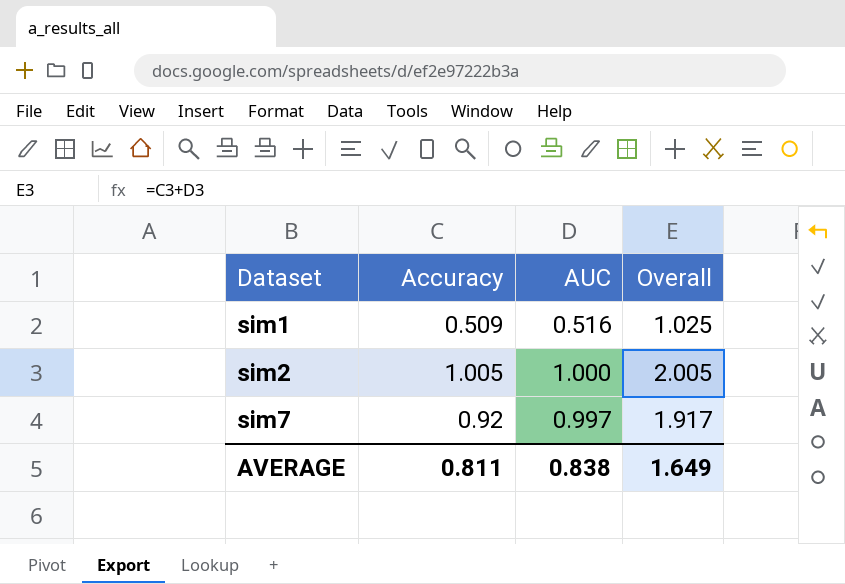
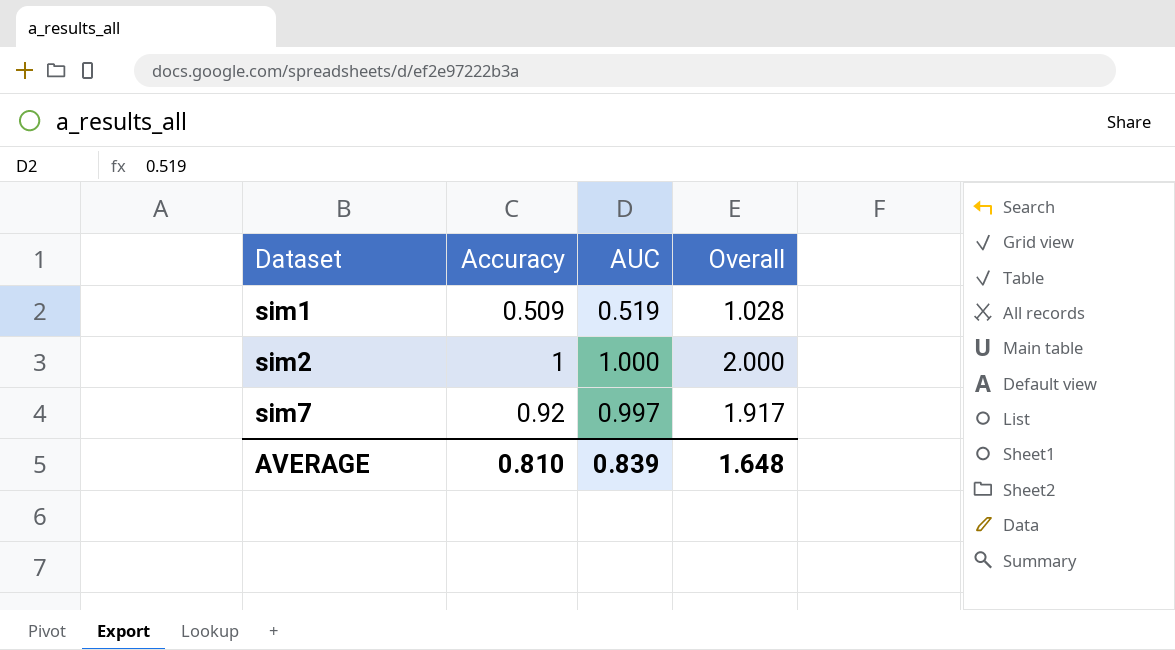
sim1 | AUC: 0.516 -> 0.519
sim1 | Overall: 1.025 -> 1.028
sim2 | Accuracy: 1.005 -> 1
sim2 | Overall: 2.005 -> 2.000
AVERAGE | Accuracy: 0.811 -> 0.810
AVERAGE | AUC: 0.838 -> 0.839
AVERAGE | Overall: 1.649 -> 1.648

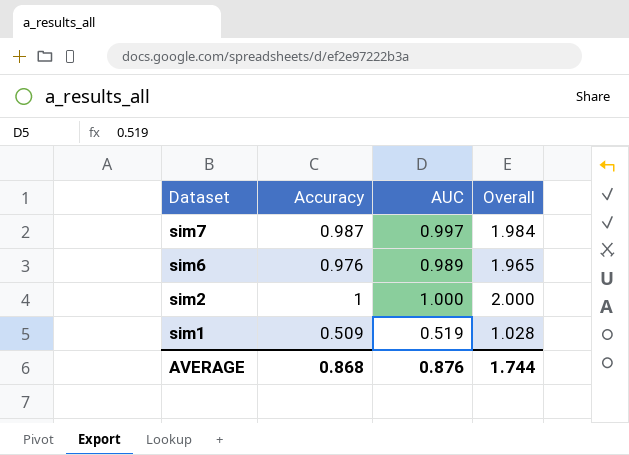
row order: Dataset ascending -> Dataset descending
sim7 | Accuracy: 0.92 -> 0.987
sim7 | Overall: 1.917 -> 1.984
row sim6: none -> 0.976 | 0.989 | 1.965
AVERAGE | Accuracy: 0.810 -> 0.868
AVERAGE | AUC: 0.839 -> 0.876
AVERAGE | Overall: 1.648 -> 1.744

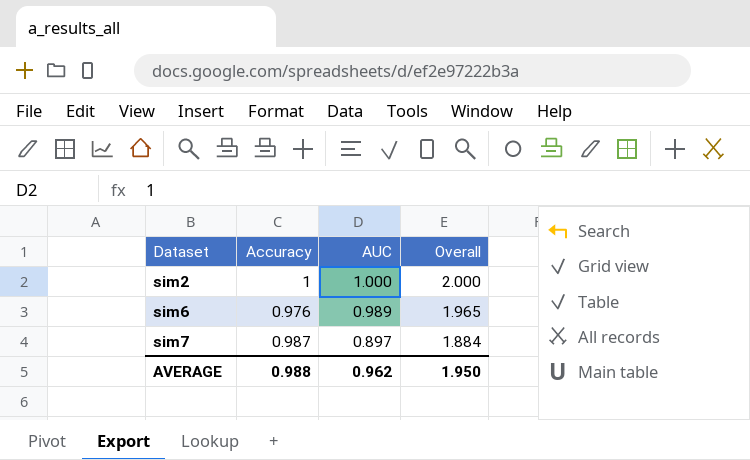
row order: Dataset descending -> Dataset ascending
row sim1: 0.509 | 0.519 | 1.028 -> none
sim7 | AUC: 0.997 -> 0.897
sim7 | Overall: 1.984 -> 1.884
AVERAGE | Accuracy: 0.868 -> 0.988
AVERAGE | AUC: 0.876 -> 0.962
AVERAGE | Overall: 1.744 -> 1.950

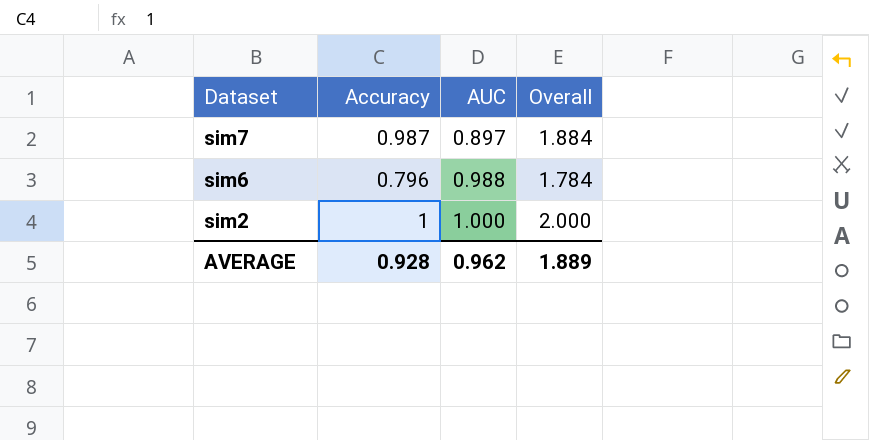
row order: Dataset ascending -> Dataset descending
sim6 | Accuracy: 0.976 -> 0.796
sim6 | AUC: 0.989 -> 0.988
sim6 | Overall: 1.965 -> 1.784
AVERAGE | Accuracy: 0.988 -> 0.928
AVERAGE | Overall: 1.950 -> 1.889

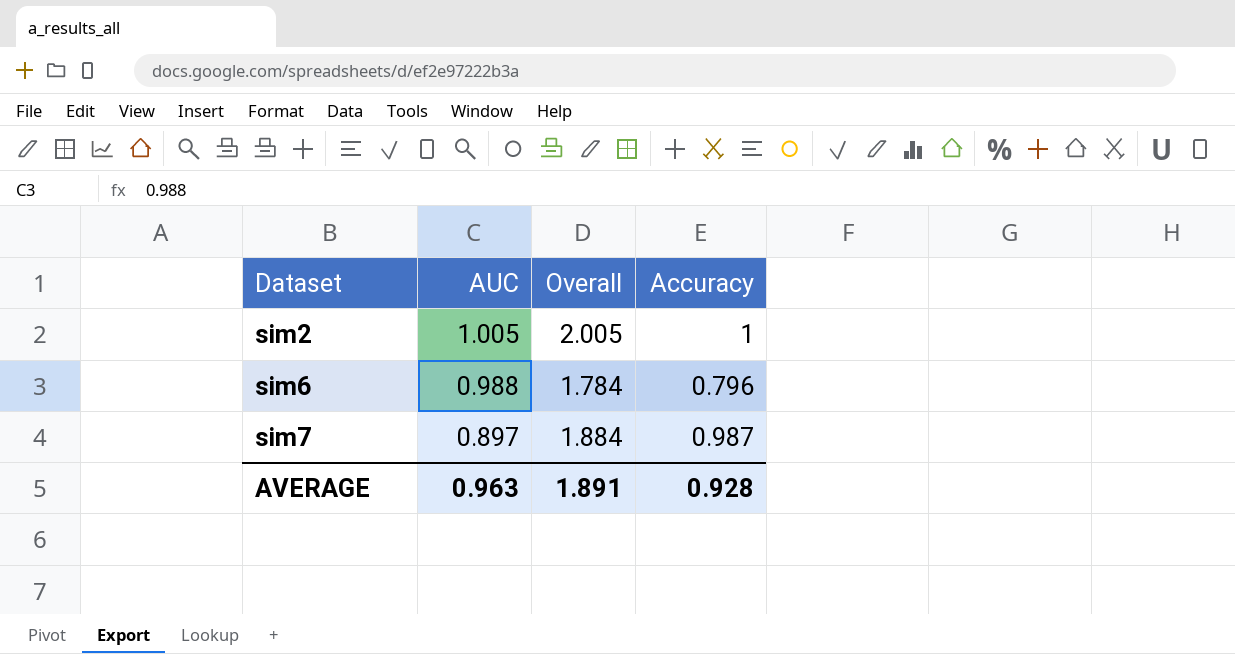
row order: Dataset descending -> Dataset ascending
column Accuracy | position: 2 -> 4
sim2 | AUC: 1.000 -> 1.005
sim2 | Overall: 2.000 -> 2.005
AVERAGE | AUC: 0.962 -> 0.963
AVERAGE | Overall: 1.889 -> 1.891

